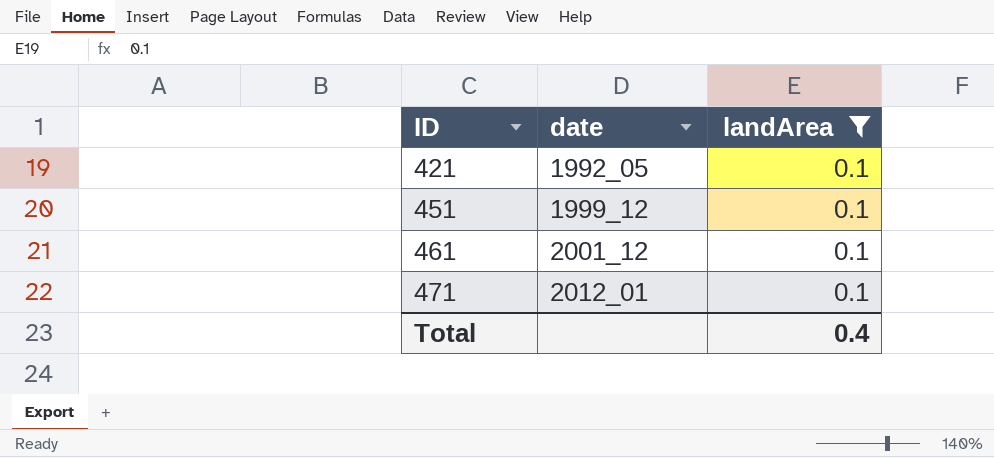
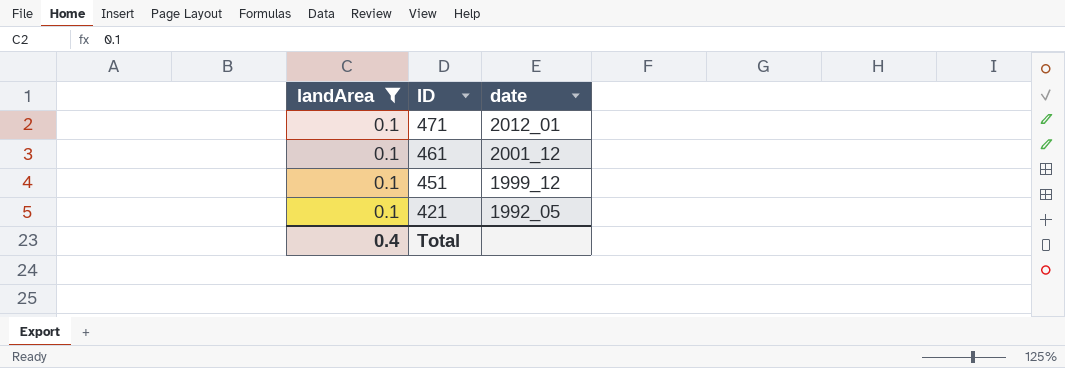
row order: ID ascending -> ID descending
column landArea | position: 3 -> 1

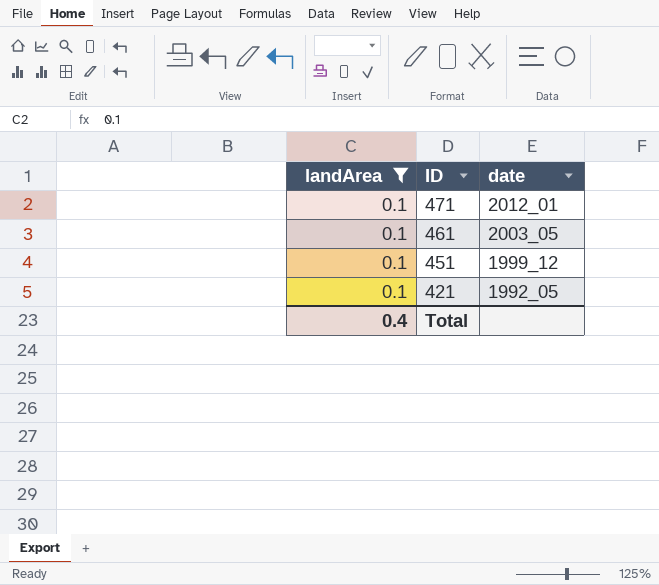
461 | date: 2001_12 -> 2003_05

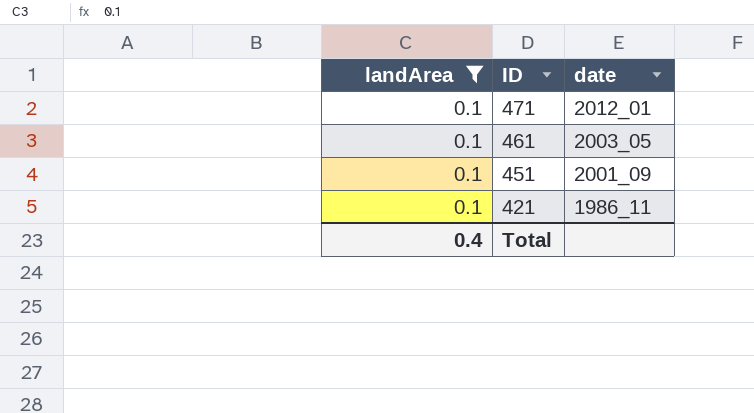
451 | date: 1999_12 -> 2001_09
421 | date: 1992_05 -> 1986_11

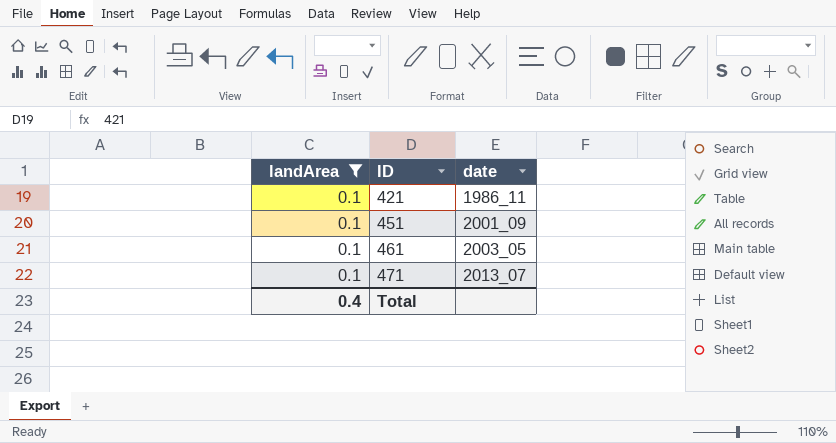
row order: ID descending -> ID ascending
471 | date: 2012_01 -> 2013_07

